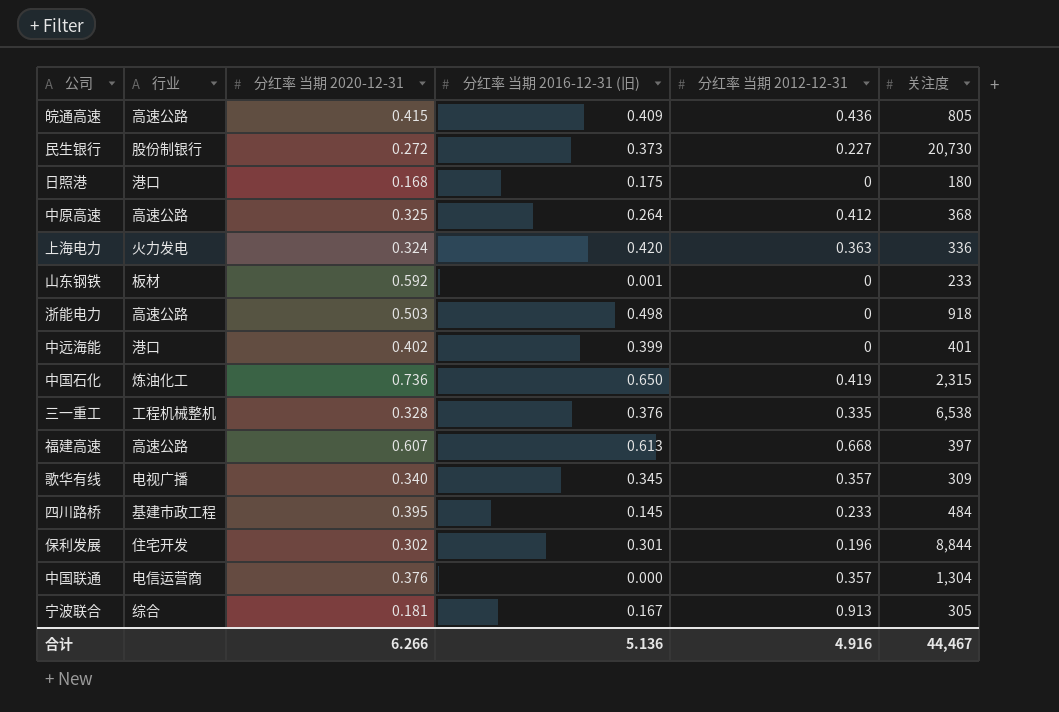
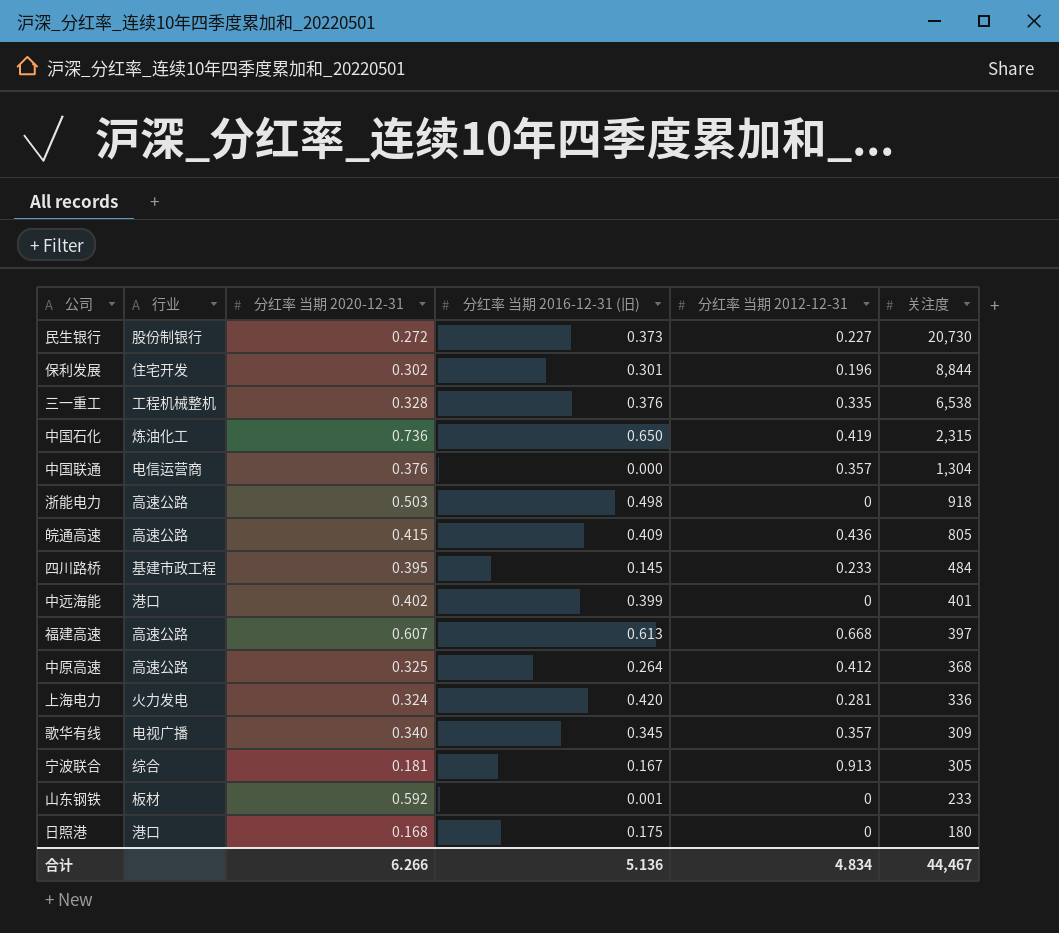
row order: none -> 关注度 descending
上海电力 | 分红率 当期 2012-12-31: 0.363 -> 0.281
合计 | 分红率 当期 2012-12-31: 4.916 -> 4.834

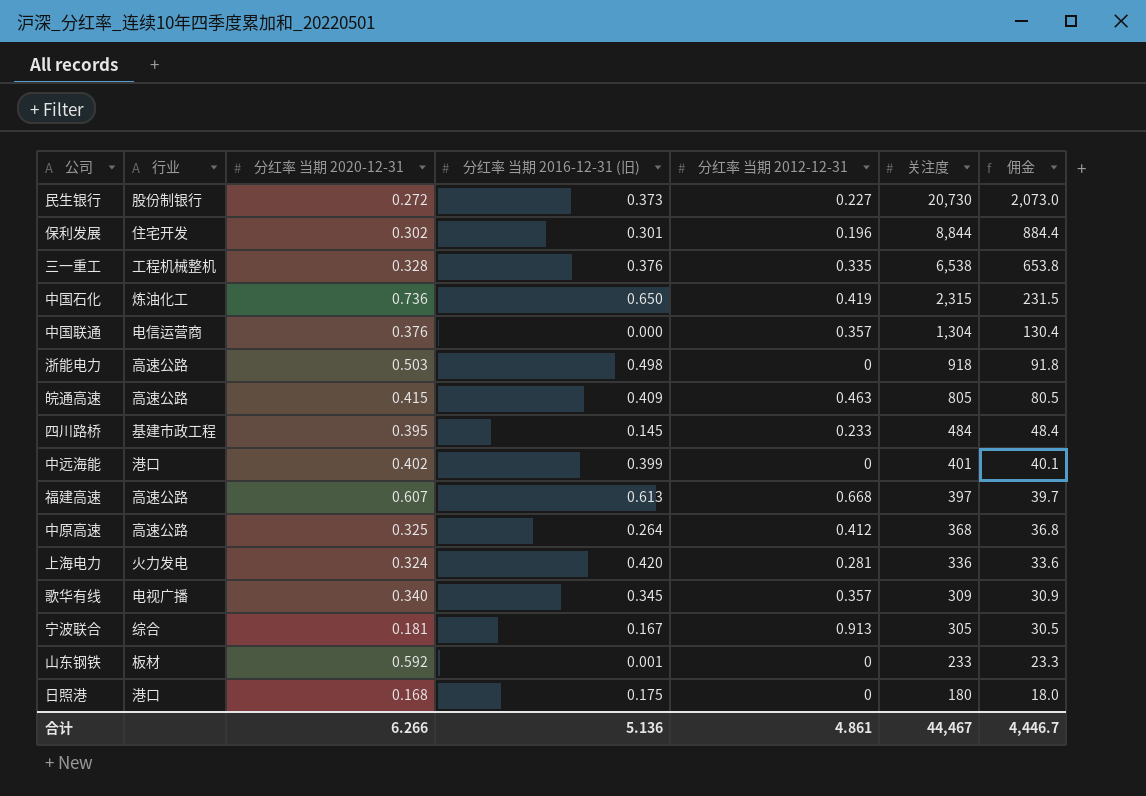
column 佣金 | formula: none -> [关注度] * 0.1
皖通高速 | 分红率 当期 2012-12-31: 0.436 -> 0.463
合计 | 分红率 当期 2012-12-31: 4.834 -> 4.861

